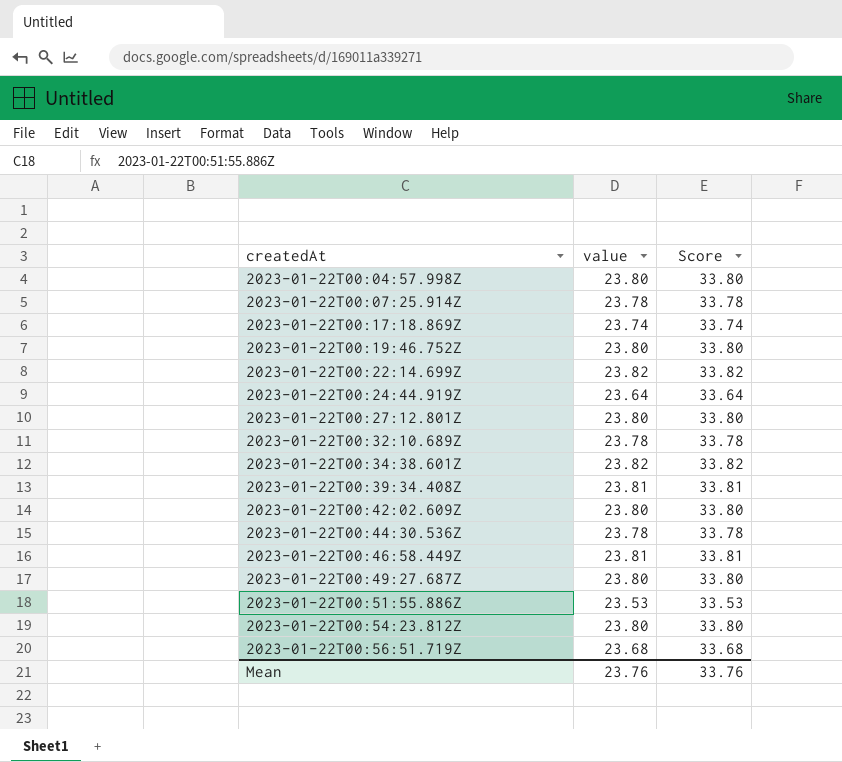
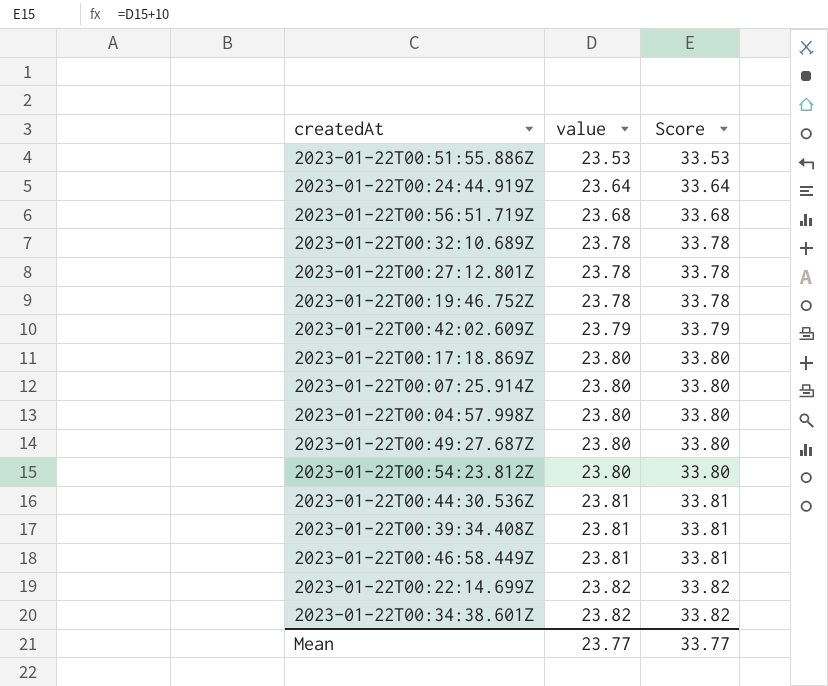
row order: createdAt ascending -> value ascending
2023-01-22T00:27:12.801Z | value: 23.80 -> 23.78
2023-01-22T00:27:12.801Z | Score: 33.80 -> 33.78
2023-01-22T00:19:46.752Z | value: 23.80 -> 23.78
2023-01-22T00:19:46.752Z | Score: 33.80 -> 33.78
2023-01-22T00:42:02.609Z | value: 23.80 -> 23.79
2023-01-22T00:42:02.609Z | Score: 33.80 -> 33.79
2023-01-22T00:17:18.869Z | value: 23.74 -> 23.80
2023-01-22T00:17:18.869Z | Score: 33.74 -> 33.80
2023-01-22T00:07:25.914Z | value: 23.78 -> 23.80
2023-01-22T00:07:25.914Z | Score: 33.78 -> 33.80
2023-01-22T00:44:30.536Z | value: 23.78 -> 23.81
2023-01-22T00:44:30.536Z | Score: 33.78 -> 33.81
Mean | value: 23.76 -> 23.77
Mean | Score: 33.76 -> 33.77

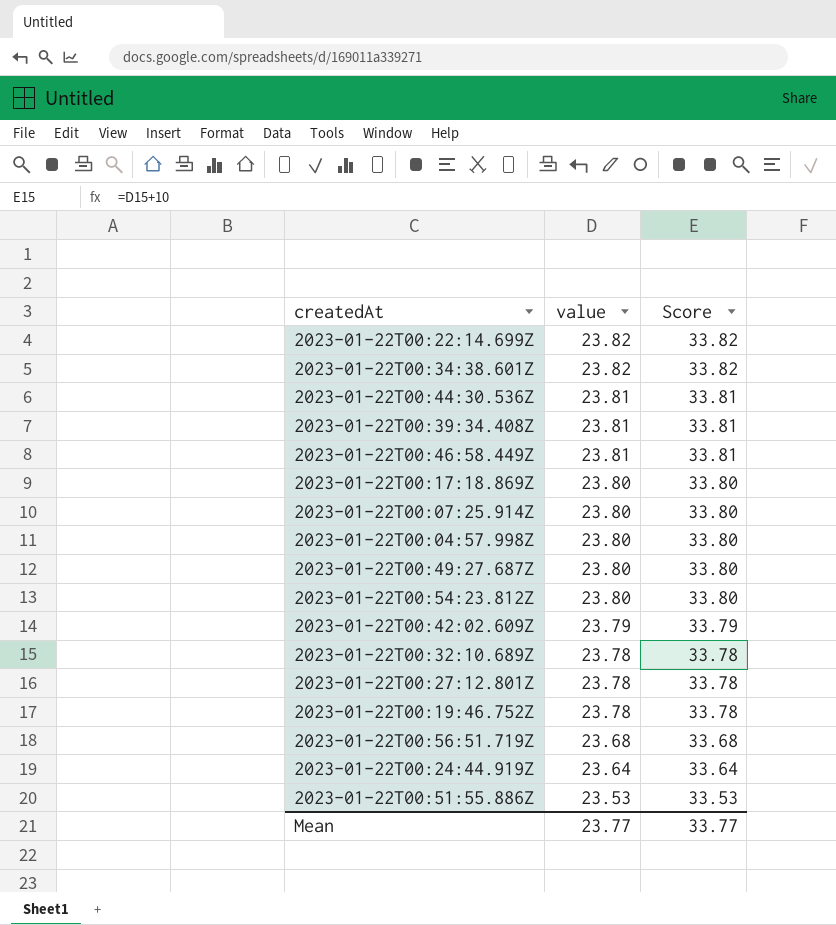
row order: value ascending -> value descending

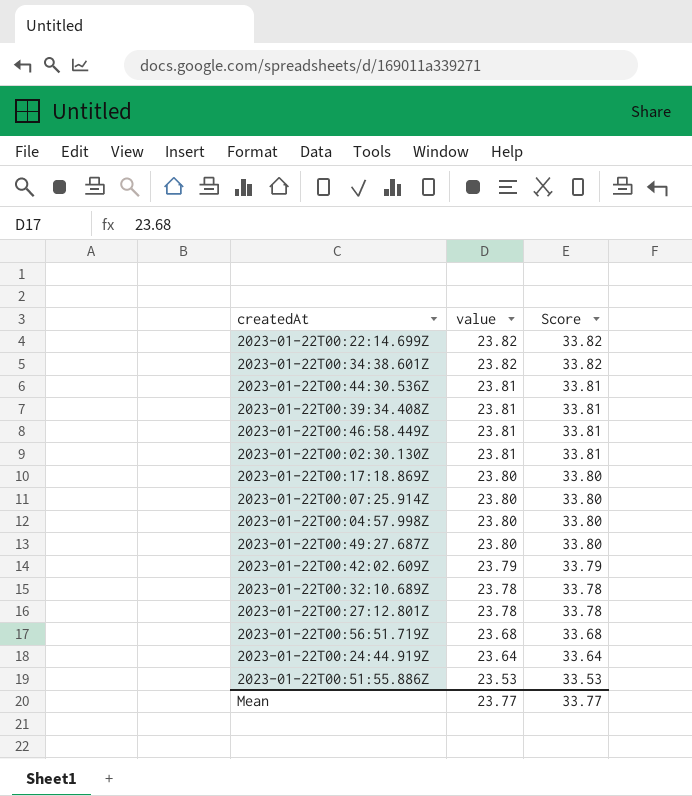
row 2023-01-22T00:54:23.812Z: 23.80 | 33.80 -> none
row 2023-01-22T00:19:46.752Z: 23.78 | 33.78 -> none
row 2023-01-22T00:02:30.130Z: none -> 23.81 | 33.81

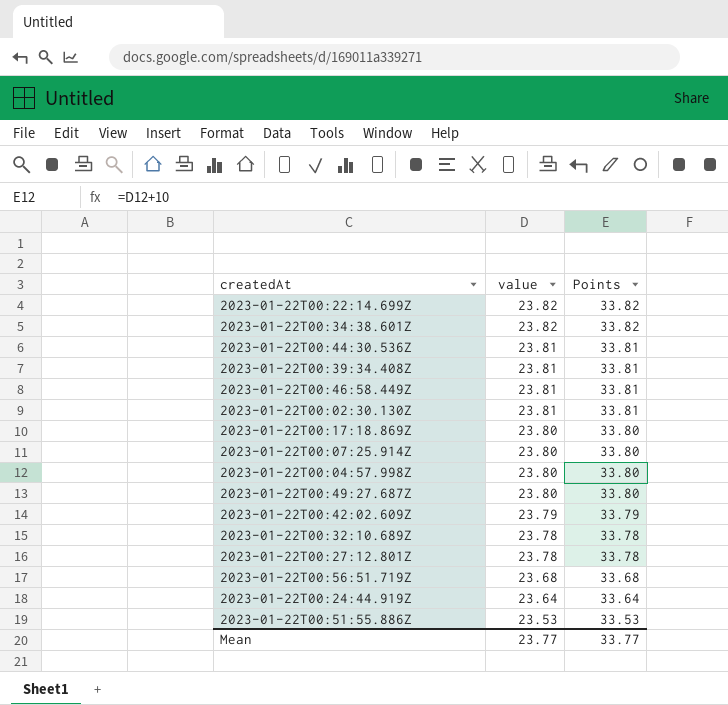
column name: Score -> Points

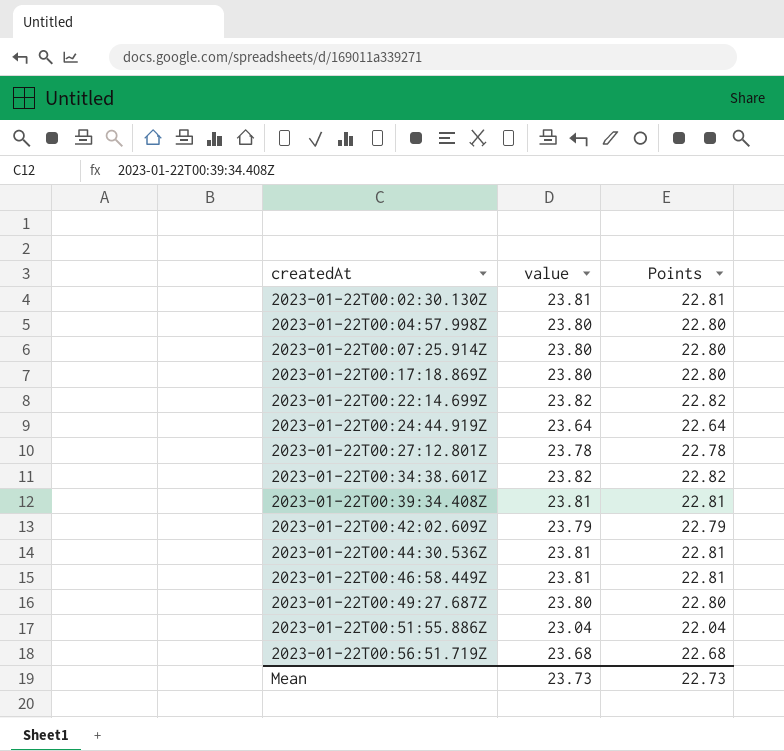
row order: value descending -> createdAt ascending
column Points | formula: [value] + 10 -> [value] - 1
row 2023-01-22T00:32:10.689Z: 23.78 | 33.78 -> none
2023-01-22T00:51:55.886Z | value: 23.53 -> 23.04
Mean | value: 23.77 -> 23.73
Mean | Points: 33.77 -> 22.73

